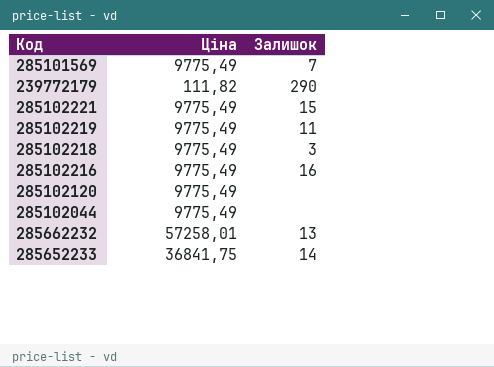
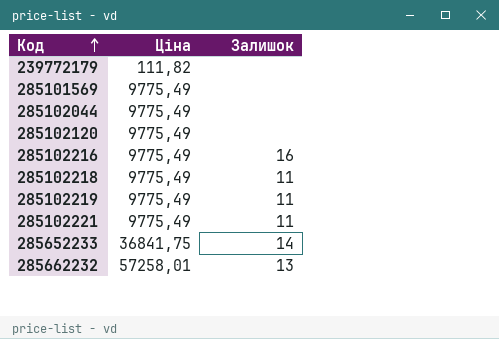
row order: none -> Код ascending
239772179 | Залишок: 290 -> none
285101569 | Залишок: 7 -> none
285102218 | Залишок: 3 -> 11
285102221 | Залишок: 15 -> 11

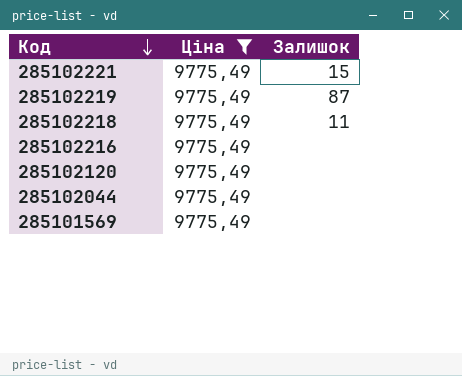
filter: none -> Ціна = 9775,49
row order: Код ascending -> Код descending
285102221 | Залишок: 11 -> 15
285102219 | Залишок: 11 -> 87
285102216 | Залишок: 16 -> none

